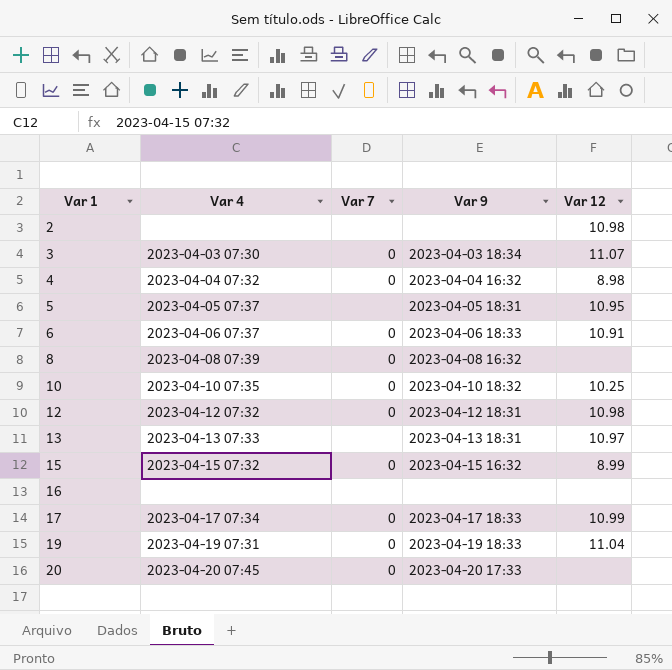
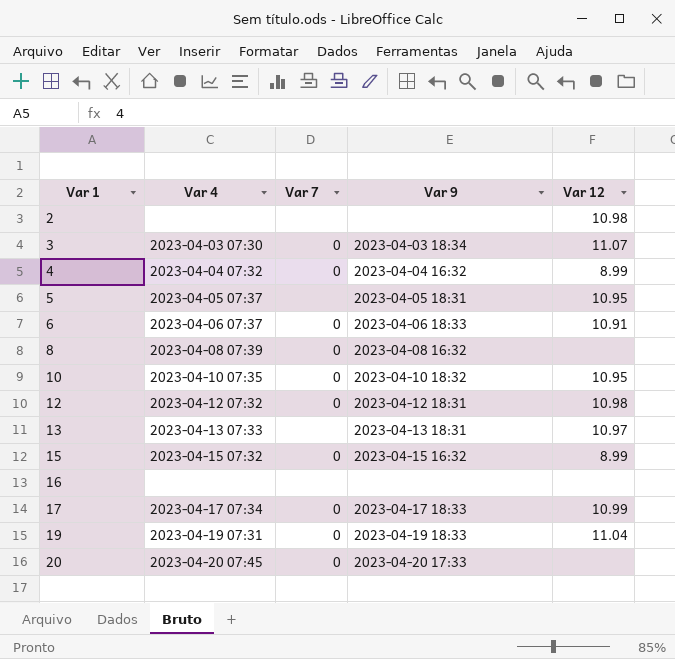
4 | Var 12: 8.98 -> 8.99
10 | Var 12: 10.25 -> 10.95

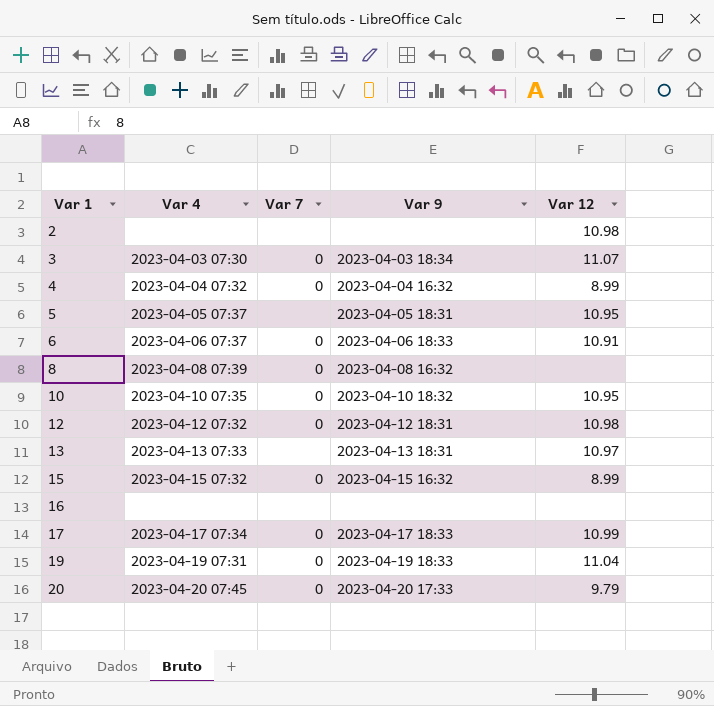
20 | Var 12: none -> 9.79

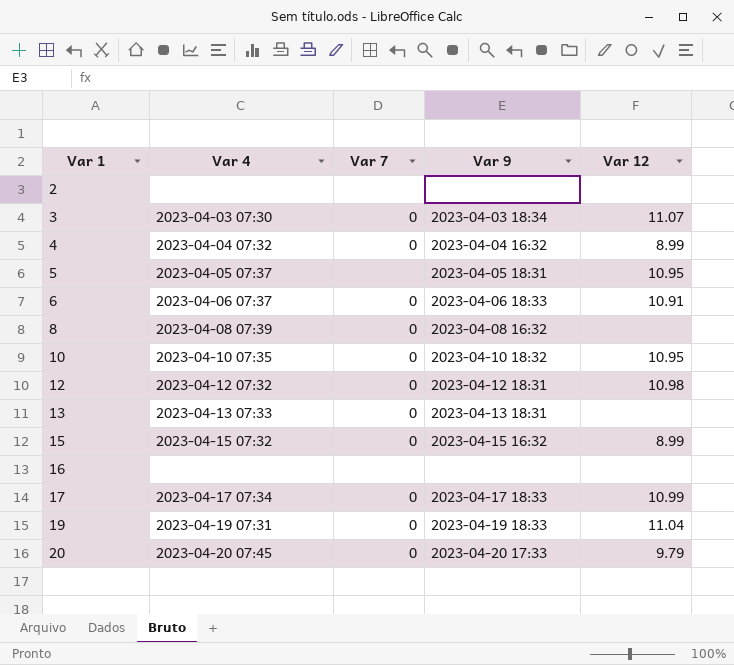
2 | Var 12: 10.98 -> none
13 | Var 7: none -> 0
13 | Var 12: 10.97 -> none

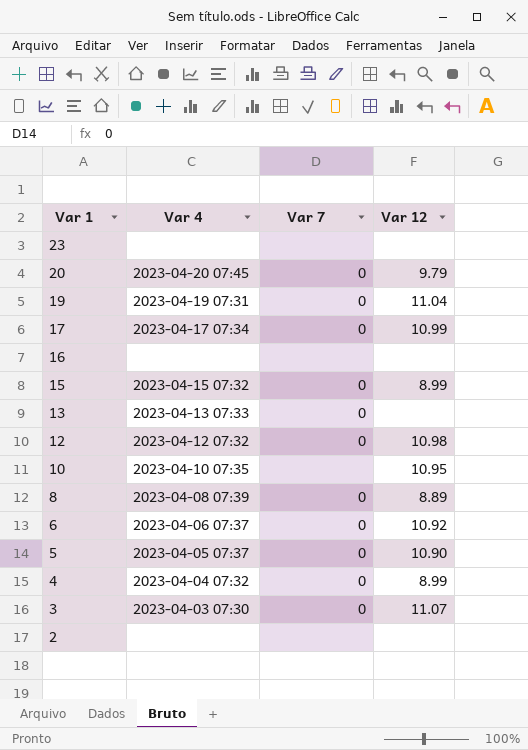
row order: Var 1 ascending -> Var 1 descending
column Var 9 | position: 4 -> none
row 23: none -> none | none | none
10 | Var 7: 0 -> none
8 | Var 12: none -> 8.89
6 | Var 12: 10.91 -> 10.92
5 | Var 7: none -> 0
5 | Var 12: 10.95 -> 10.90

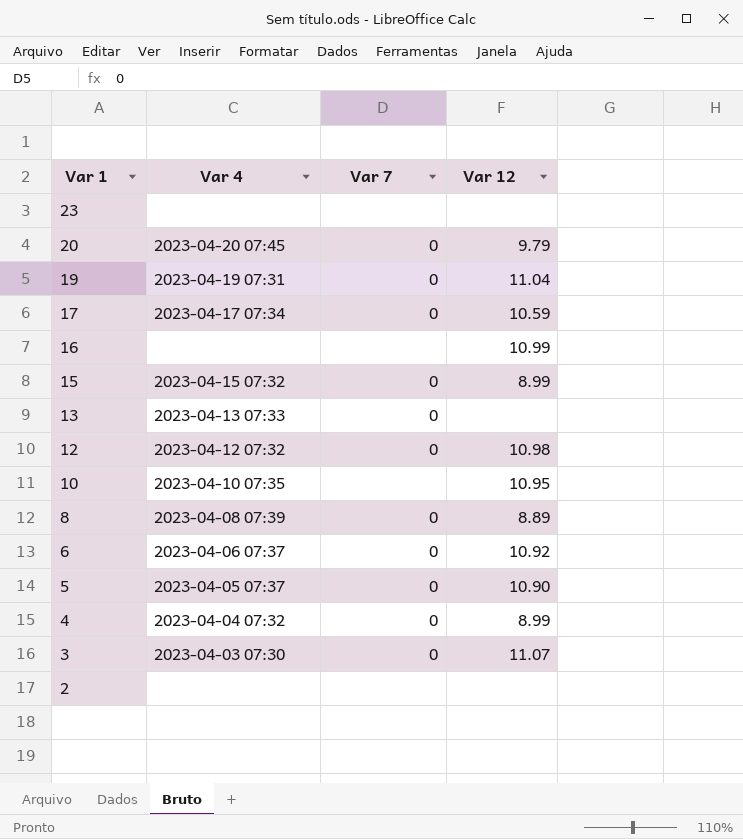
17 | Var 12: 10.99 -> 10.59
16 | Var 12: none -> 10.99

